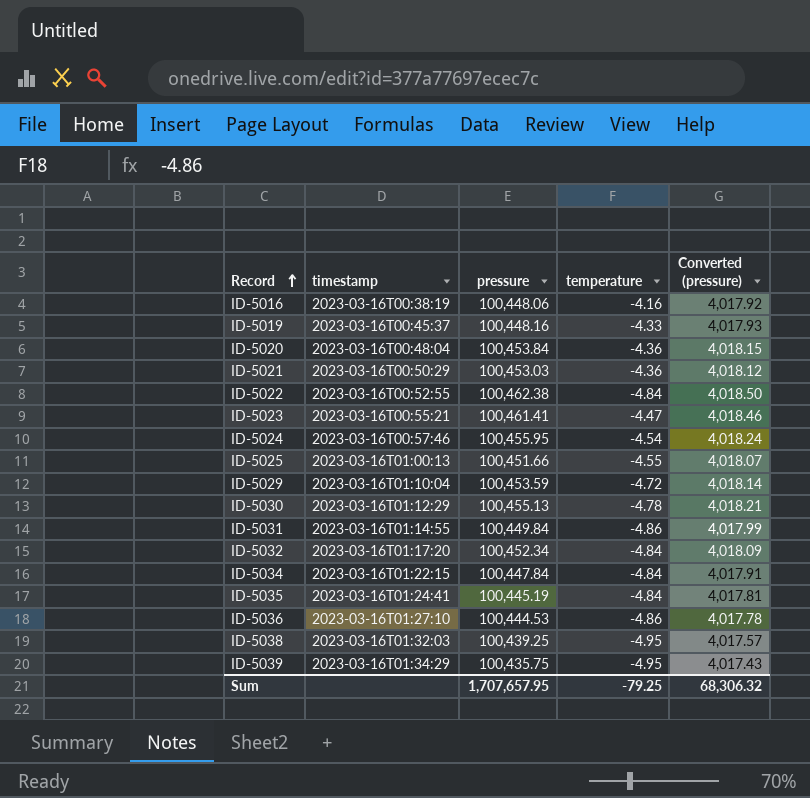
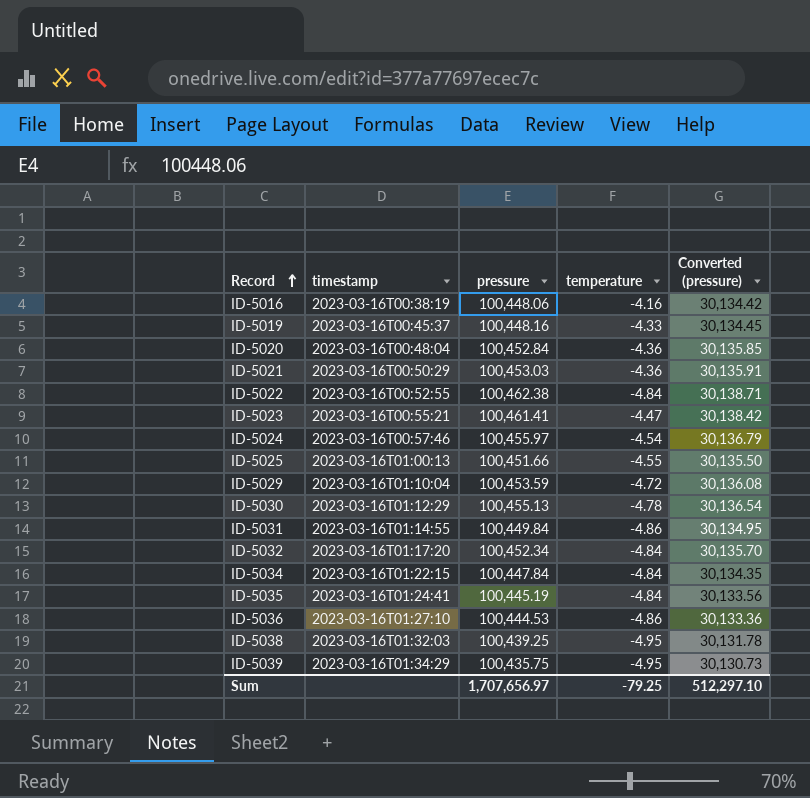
column Converted (pressure) | formula: [pressure] * 0.04 -> [pressure] * 0.3
ID-5020 | pressure: 100,453.84 -> 100,452.84
ID-5024 | pressure: 100,455.95 -> 100,455.97
Sum | pressure: 1,707,657.95 -> 1,707,656.97
Sum | Converted (pressure): 68,306.32 -> 512,297.10

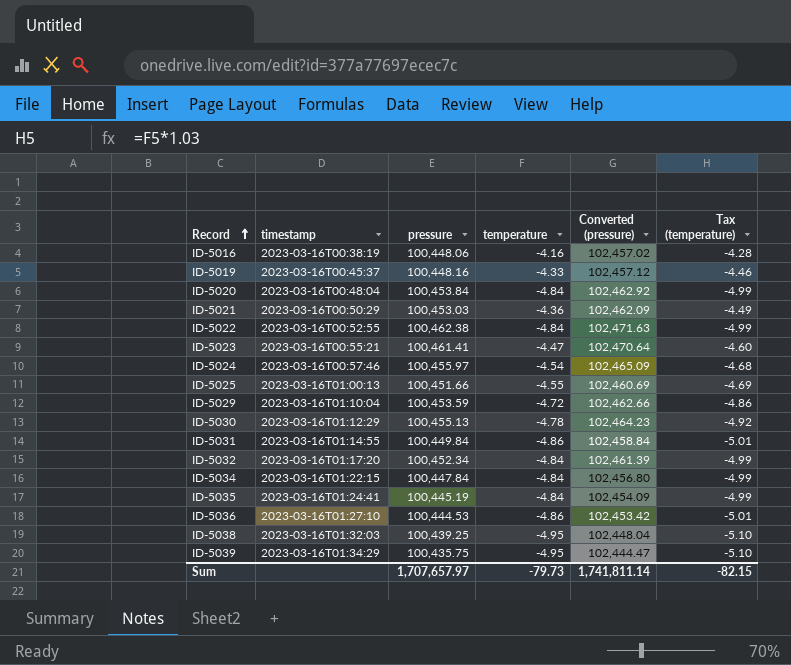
column Converted (pressure) | formula: [pressure] * 0.3 -> [pressure] * 1.02
column Tax (temperature) | formula: none -> [temperature] * 1.03
ID-5020 | pressure: 100,452.84 -> 100,453.84
ID-5020 | temperature: -4.36 -> -4.84
Sum | pressure: 1,707,656.97 -> 1,707,657.97
Sum | temperature: -79.25 -> -79.73
Sum | Converted (pressure): 512,297.10 -> 1,741,811.14

